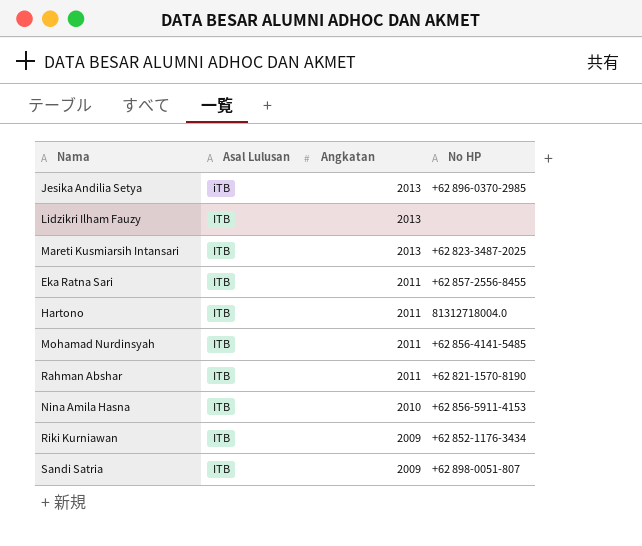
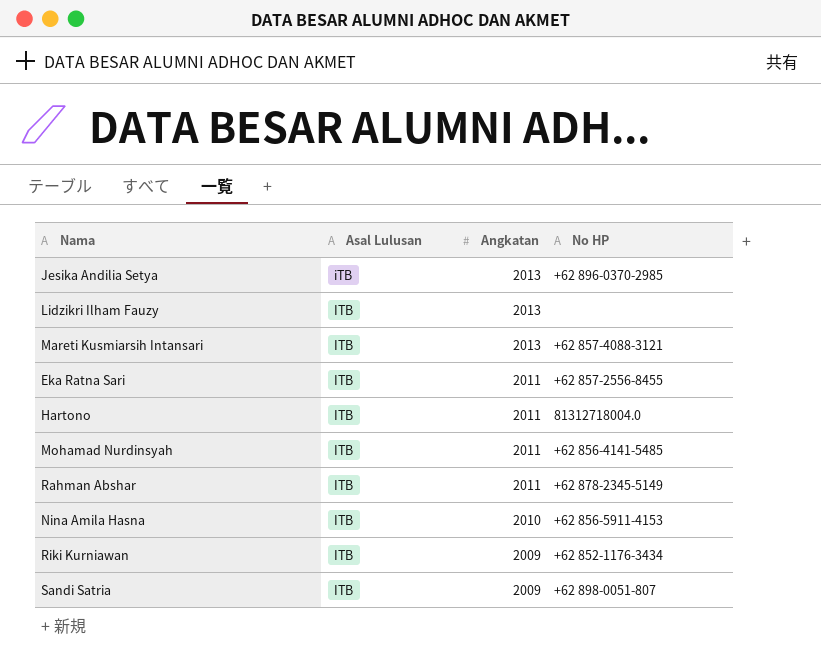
Mareti Kusmiarsih Intansari | No HP: +62 823-3487-2025 -> +62 857-4088-3121
Rahman Abshar | No HP: +62 821-1570-8190 -> +62 878-2345-5149

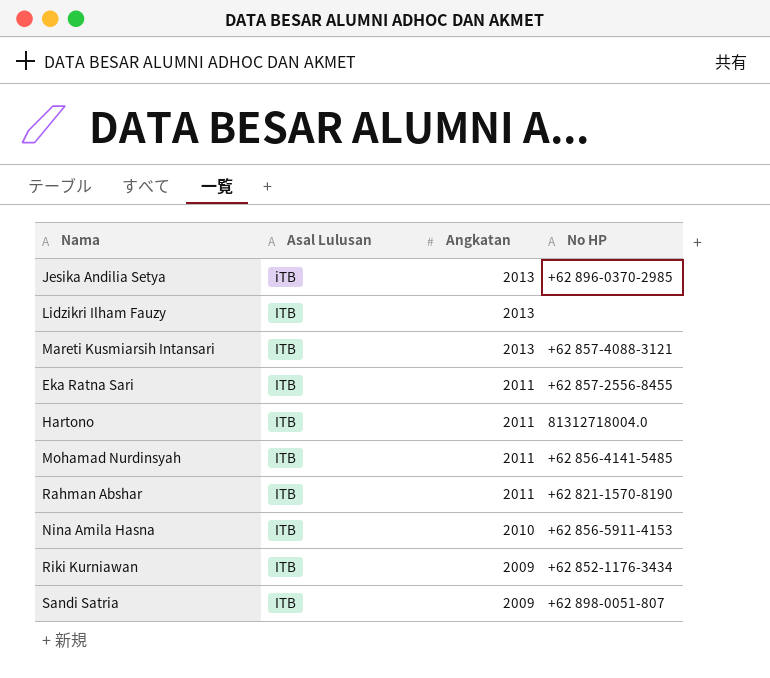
Rahman Abshar | No HP: +62 878-2345-5149 -> +62 821-1570-8190

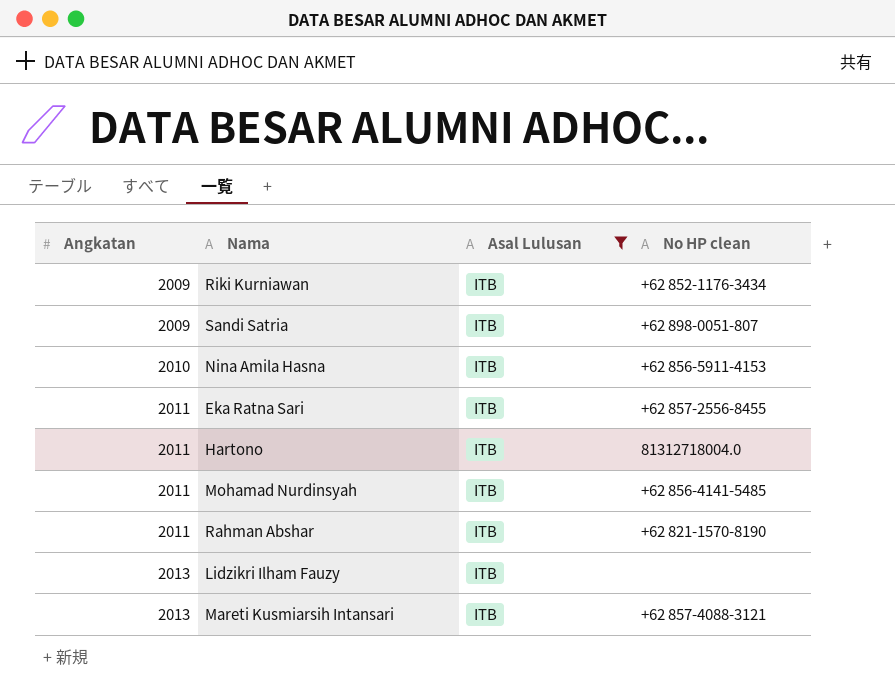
filter: none -> Asal Lulusan = ITB
row order: Angkatan descending -> Angkatan ascending
column Angkatan | position: 3 -> 1
column name: No HP -> No HP clean

